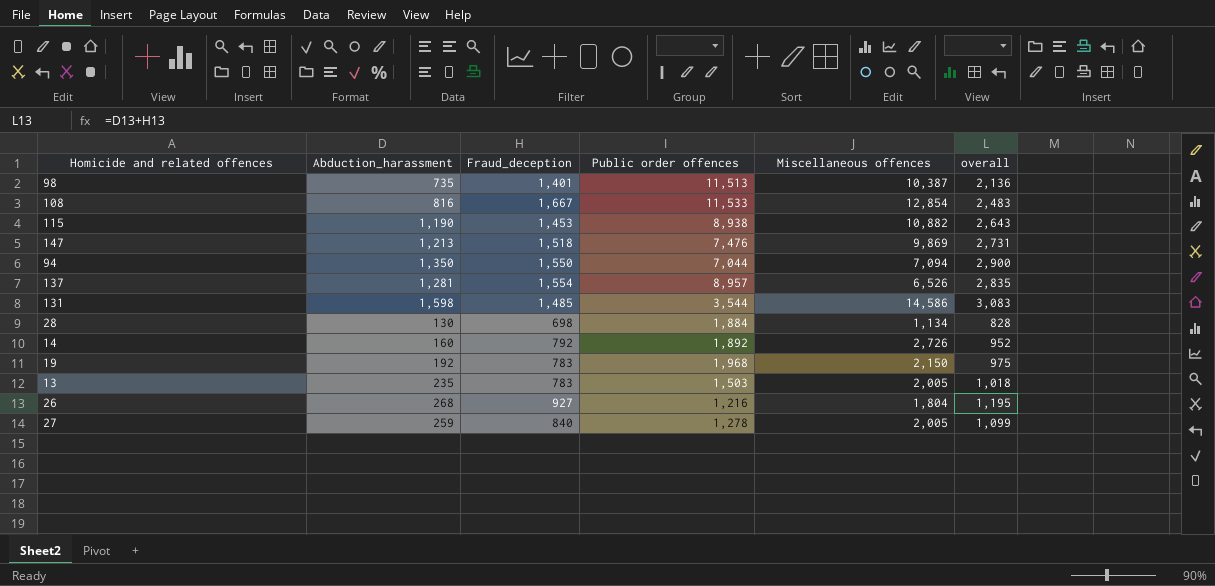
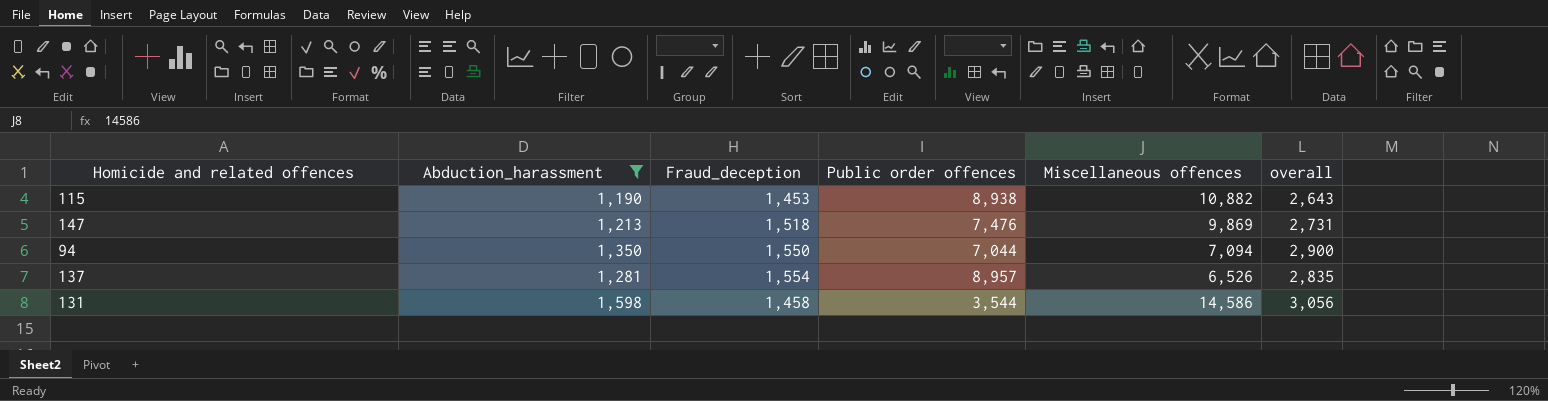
filter: none -> Abduction_harassment >= 1,190
131 | Fraud_deception: 1,485 -> 1,458
131 | overall: 3,083 -> 3,056

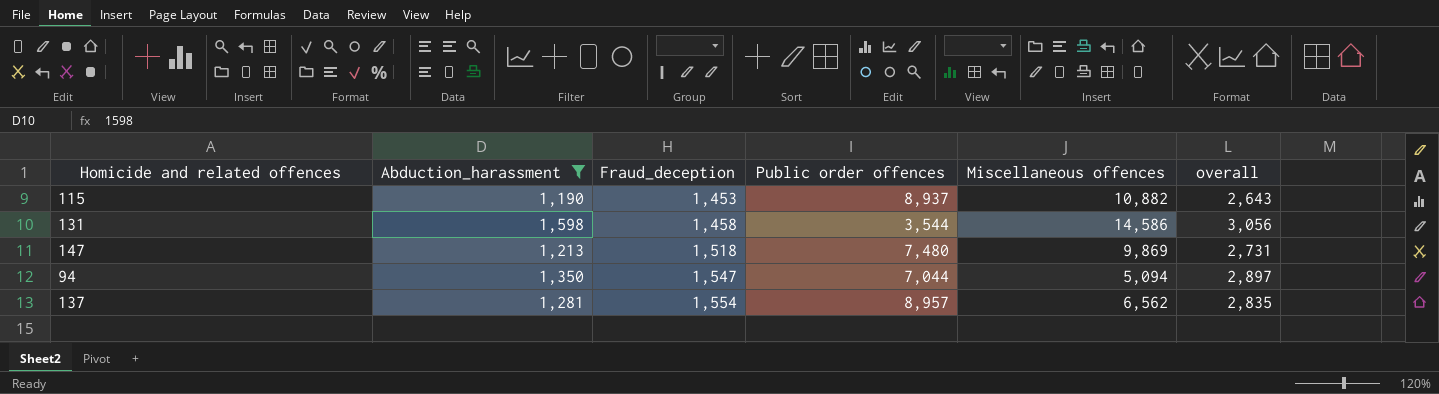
row order: none -> Fraud_deception ascending
115 | Public order offences: 8,938 -> 8,937
147 | Public order offences: 7,476 -> 7,480
94 | Fraud_deception: 1,550 -> 1,547
94 | Miscellaneous offences: 7,094 -> 5,094
94 | overall: 2,900 -> 2,897
137 | Miscellaneous offences: 6,526 -> 6,562

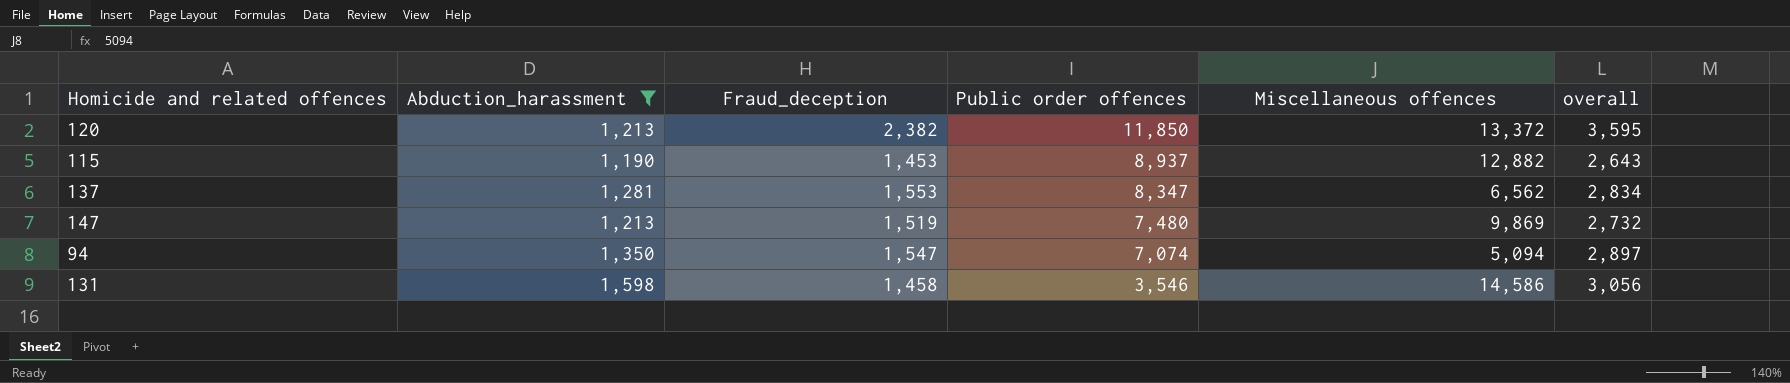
row order: Fraud_deception ascending -> Public order offences descending
row 120: none -> 1,213 | 2,382 | 11,850 | 13,372 | 3,595
115 | Miscellaneous offences: 10,882 -> 12,882
137 | Fraud_deception: 1,554 -> 1,553
137 | Public order offences: 8,957 -> 8,347
137 | overall: 2,835 -> 2,834
147 | Fraud_deception: 1,518 -> 1,519
147 | overall: 2,731 -> 2,732
94 | Public order offences: 7,044 -> 7,074
131 | Public order offences: 3,544 -> 3,546

